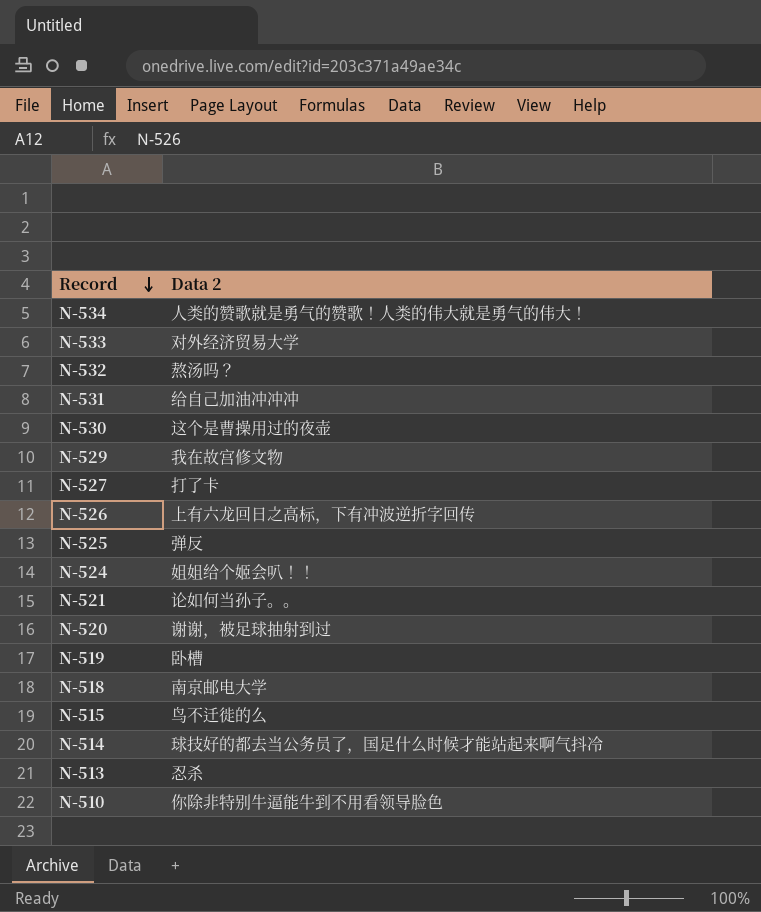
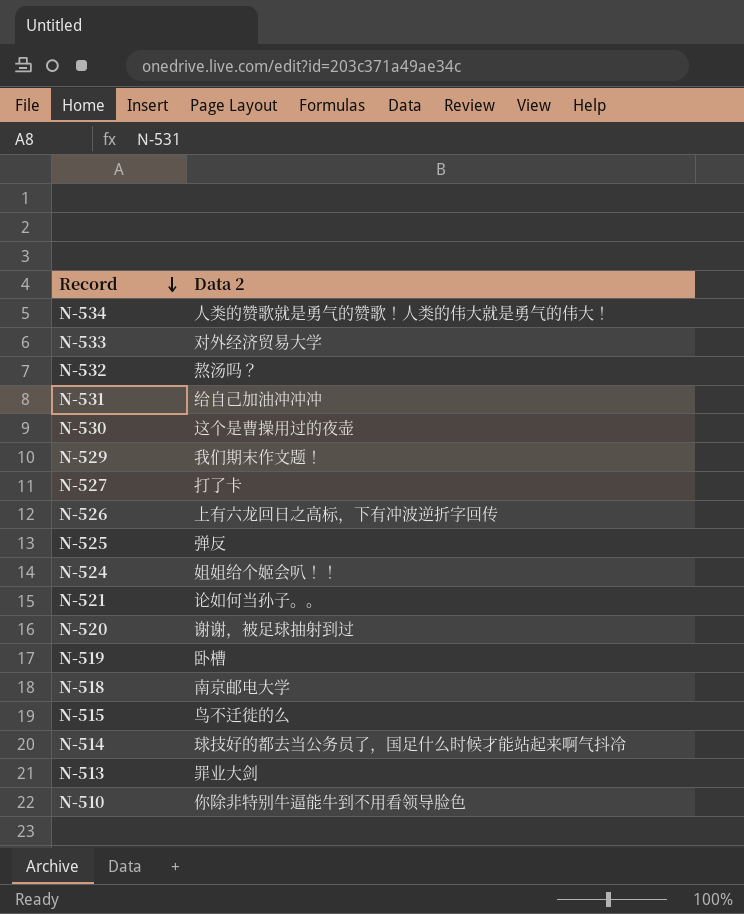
N-529 | Data 2: 我在故宫修文物 -> 我们期末作文题！
N-513 | Data 2: 忍杀 -> 罪业大剑

